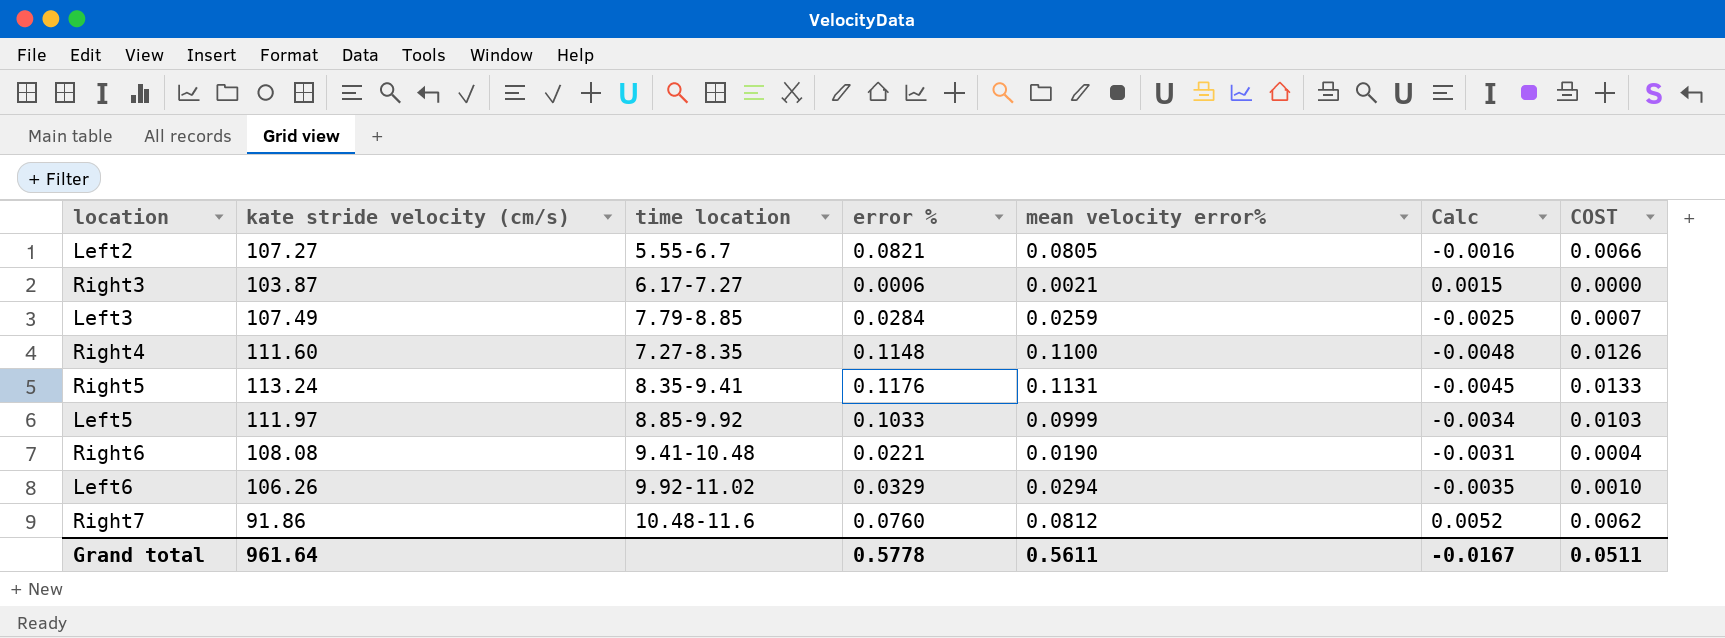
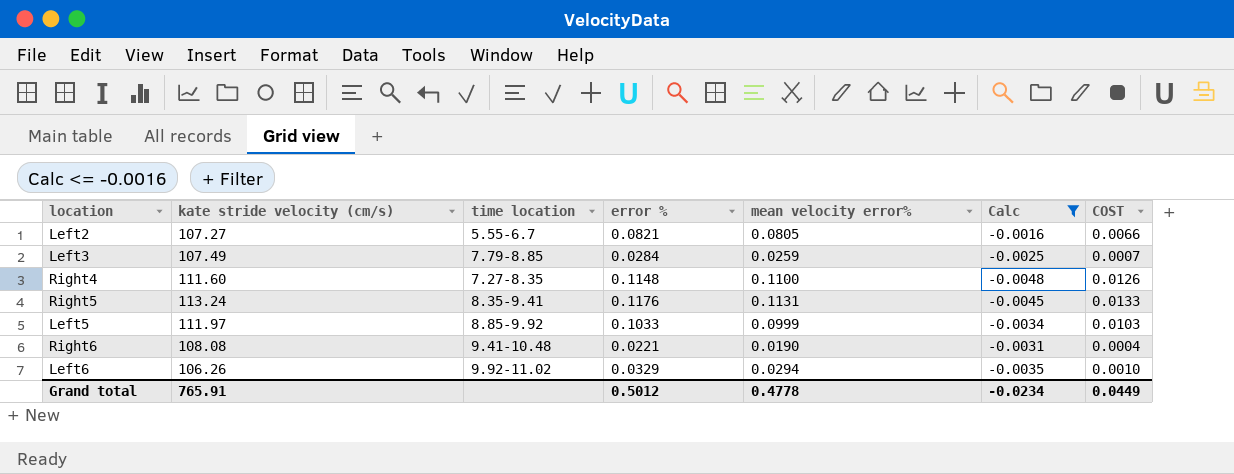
filter: none -> Calc <= -0.0016
Grand total | kate stride velocity (cm/s): 961.64 -> 765.91
Grand total | error %: 0.5778 -> 0.5012
Grand total | mean velocity error%: 0.5611 -> 0.4778
Grand total | Calc: -0.0167 -> -0.0234
Grand total | COST: 0.0511 -> 0.0449

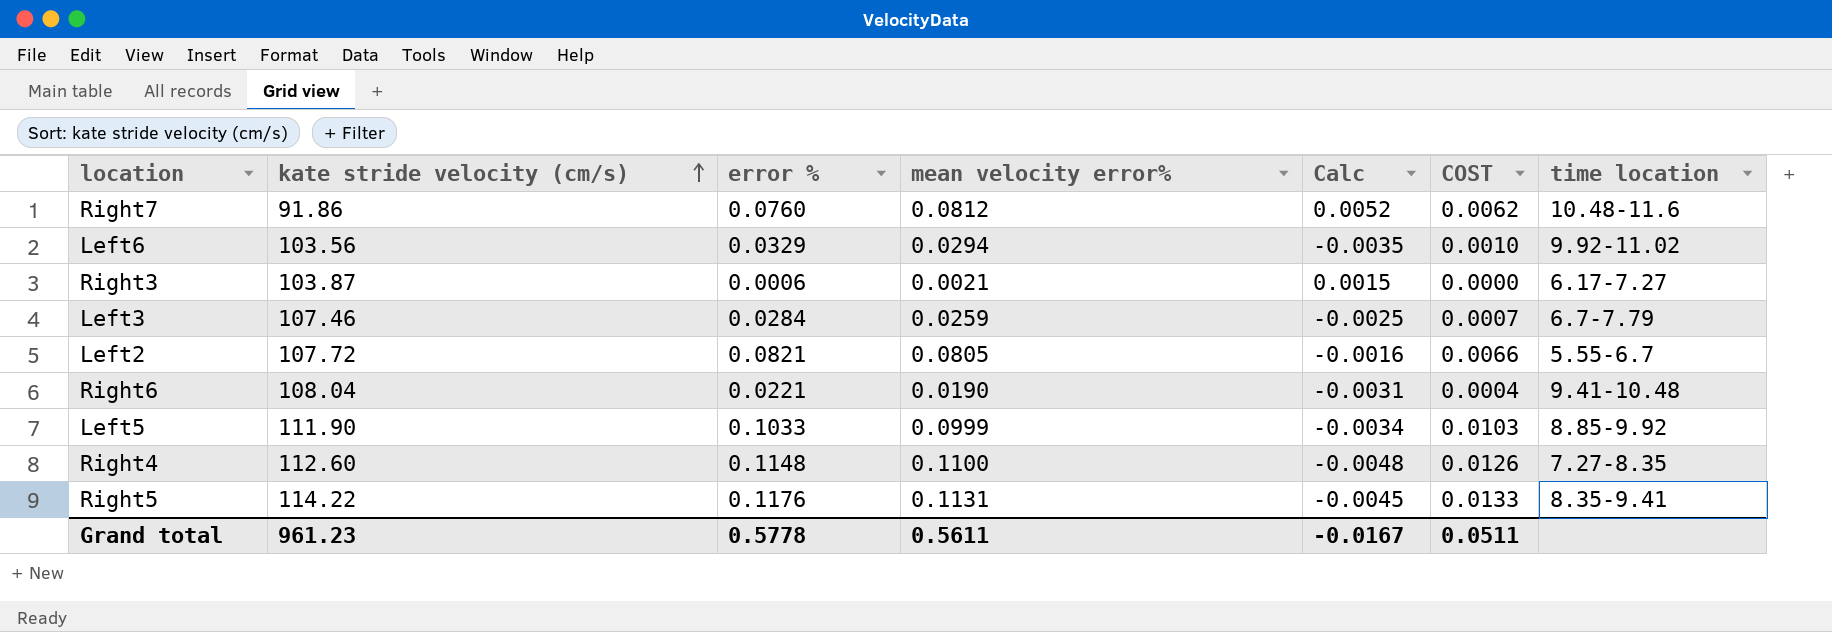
filter: Calc <= -0.0016 -> none
row order: none -> kate stride velocity (cm/s) ascending
column time location | position: 3 -> 7
Left6 | kate stride velocity (cm/s): 106.26 -> 103.56
Left3 | kate stride velocity (cm/s): 107.49 -> 107.46
Left3 | time location: 7.79-8.85 -> 6.7-7.79
Left2 | kate stride velocity (cm/s): 107.27 -> 107.72
Right6 | kate stride velocity (cm/s): 108.08 -> 108.04
Left5 | kate stride velocity (cm/s): 111.97 -> 111.90
Right4 | kate stride velocity (cm/s): 111.60 -> 112.60
Right5 | kate stride velocity (cm/s): 113.24 -> 114.22
Grand total | kate stride velocity (cm/s): 765.91 -> 961.23
Grand total | error %: 0.5012 -> 0.5778
Grand total | mean velocity error%: 0.4778 -> 0.5611
Grand total | Calc: -0.0234 -> -0.0167
Grand total | COST: 0.0449 -> 0.0511

